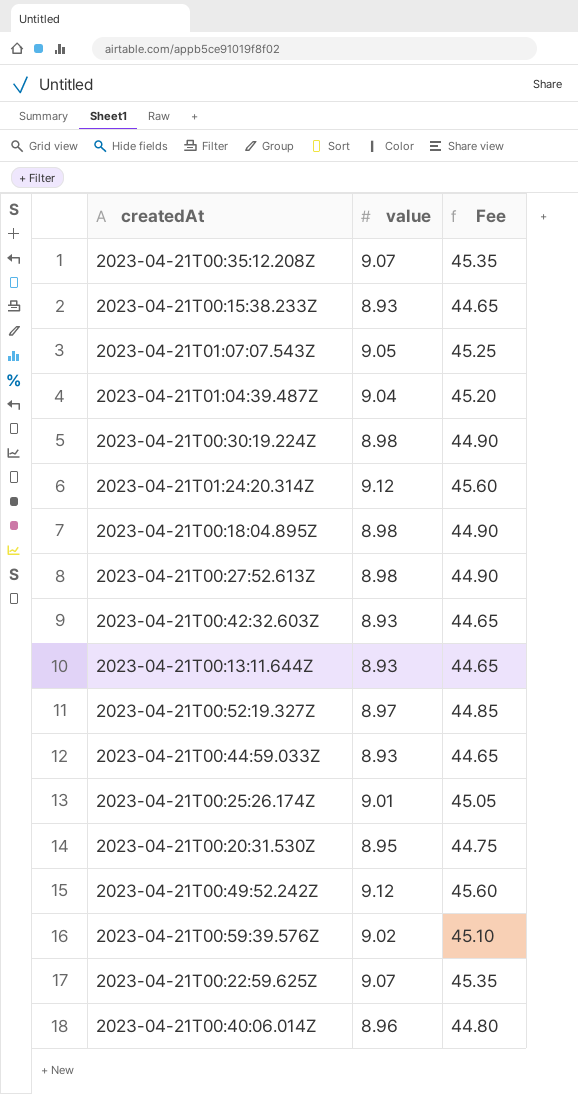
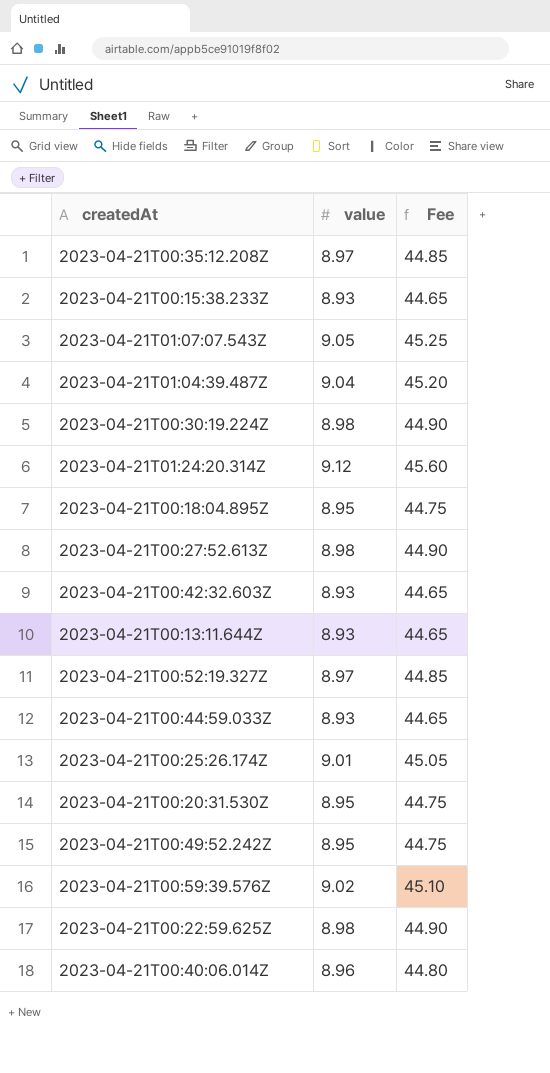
2023-04-21T00:35:12.208Z | value: 9.07 -> 8.97
2023-04-21T00:35:12.208Z | Fee: 45.35 -> 44.85
2023-04-21T00:18:04.895Z | value: 8.98 -> 8.95
2023-04-21T00:18:04.895Z | Fee: 44.90 -> 44.75
2023-04-21T00:49:52.242Z | value: 9.12 -> 8.95
2023-04-21T00:49:52.242Z | Fee: 45.60 -> 44.75
2023-04-21T00:22:59.625Z | value: 9.07 -> 8.98
2023-04-21T00:22:59.625Z | Fee: 45.35 -> 44.90

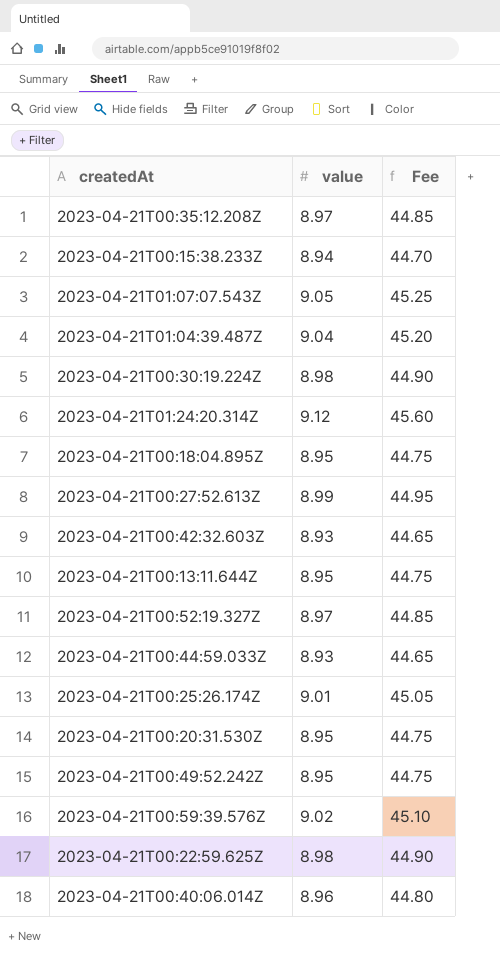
2023-04-21T00:15:38.233Z | value: 8.93 -> 8.94
2023-04-21T00:15:38.233Z | Fee: 44.65 -> 44.70
2023-04-21T00:27:52.613Z | value: 8.98 -> 8.99
2023-04-21T00:27:52.613Z | Fee: 44.90 -> 44.95
2023-04-21T00:13:11.644Z | value: 8.93 -> 8.95
2023-04-21T00:13:11.644Z | Fee: 44.65 -> 44.75

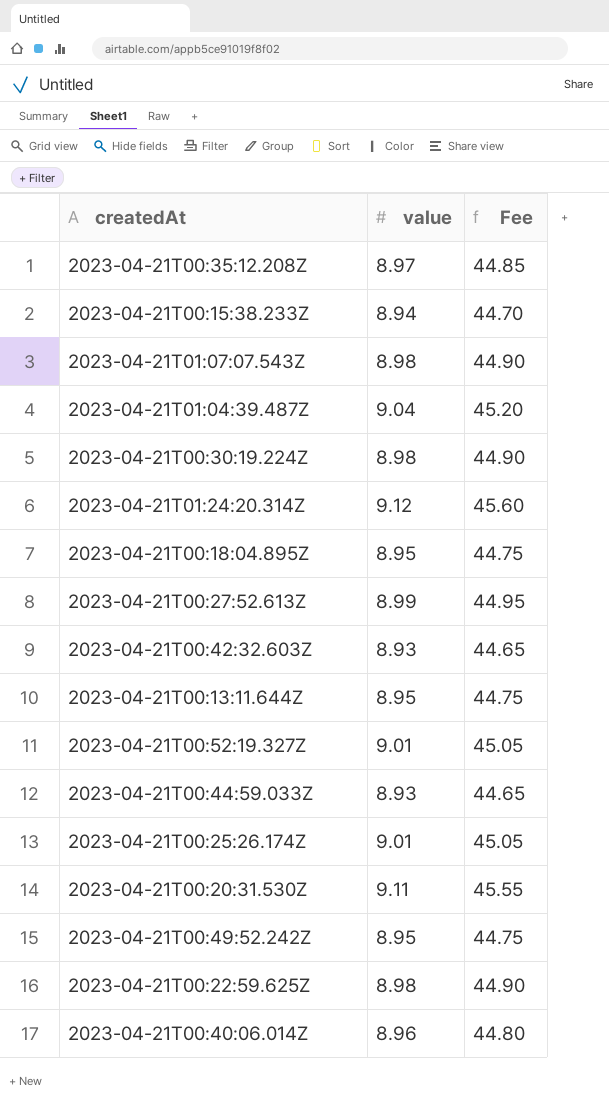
row 2023-04-21T00:59:39.576Z: 9.02 | 45.10 -> none
2023-04-21T01:07:07.543Z | value: 9.05 -> 8.98
2023-04-21T01:07:07.543Z | Fee: 45.25 -> 44.90
2023-04-21T00:52:19.327Z | value: 8.97 -> 9.01
2023-04-21T00:52:19.327Z | Fee: 44.85 -> 45.05
2023-04-21T00:20:31.530Z | value: 8.95 -> 9.11
2023-04-21T00:20:31.530Z | Fee: 44.75 -> 45.55

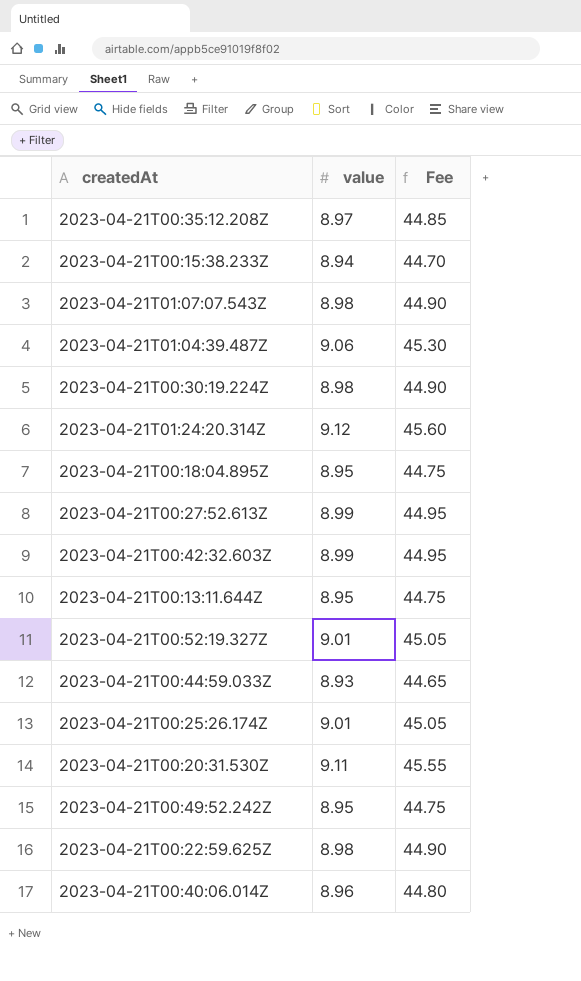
2023-04-21T01:04:39.487Z | value: 9.04 -> 9.06
2023-04-21T01:04:39.487Z | Fee: 45.20 -> 45.30
2023-04-21T00:42:32.603Z | value: 8.93 -> 8.99
2023-04-21T00:42:32.603Z | Fee: 44.65 -> 44.95

